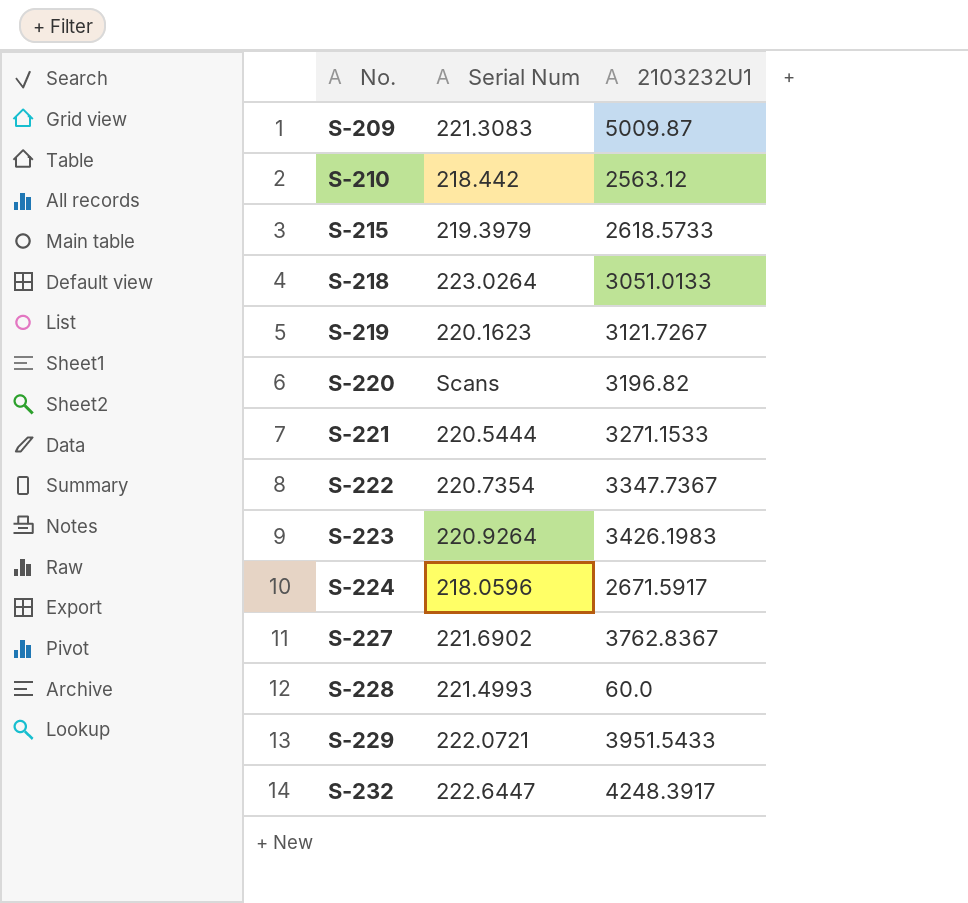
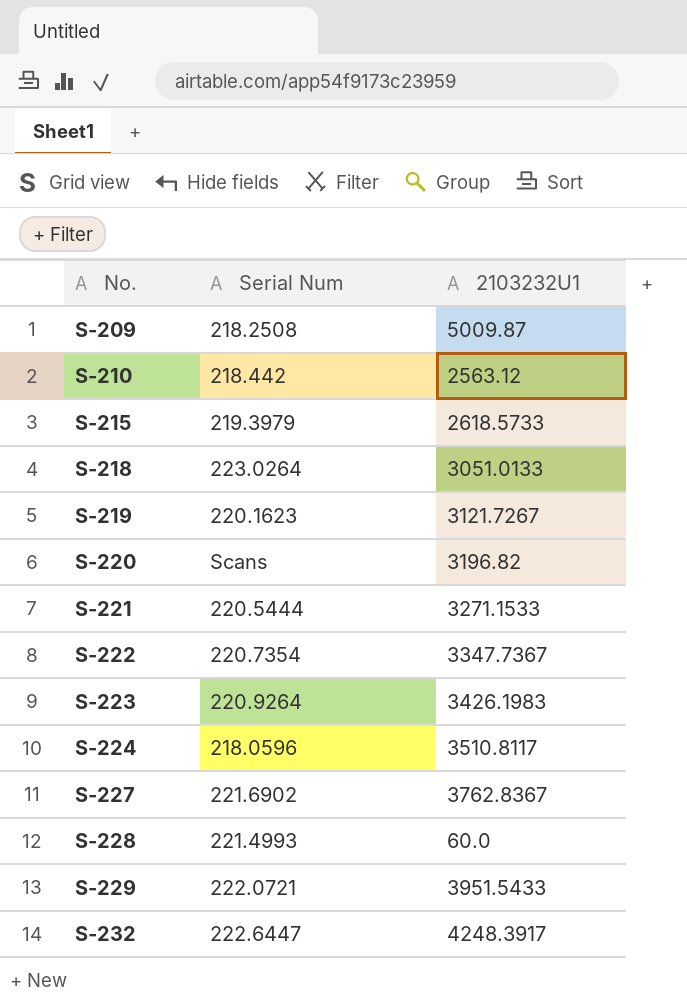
S-209 | Serial Num: 221.3083 -> 218.2508
S-224 | 2103232U1: 2671.5917 -> 3510.8117

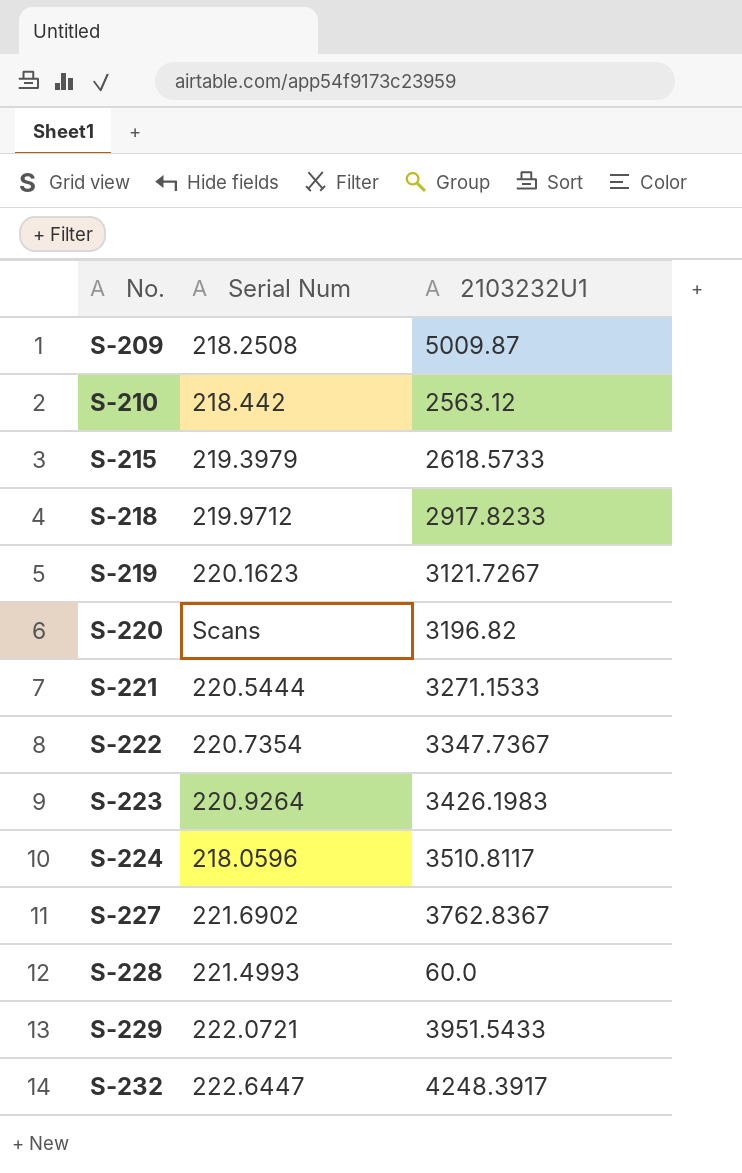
S-218 | Serial Num: 223.0264 -> 219.9712
S-218 | 2103232U1: 3051.0133 -> 2917.8233

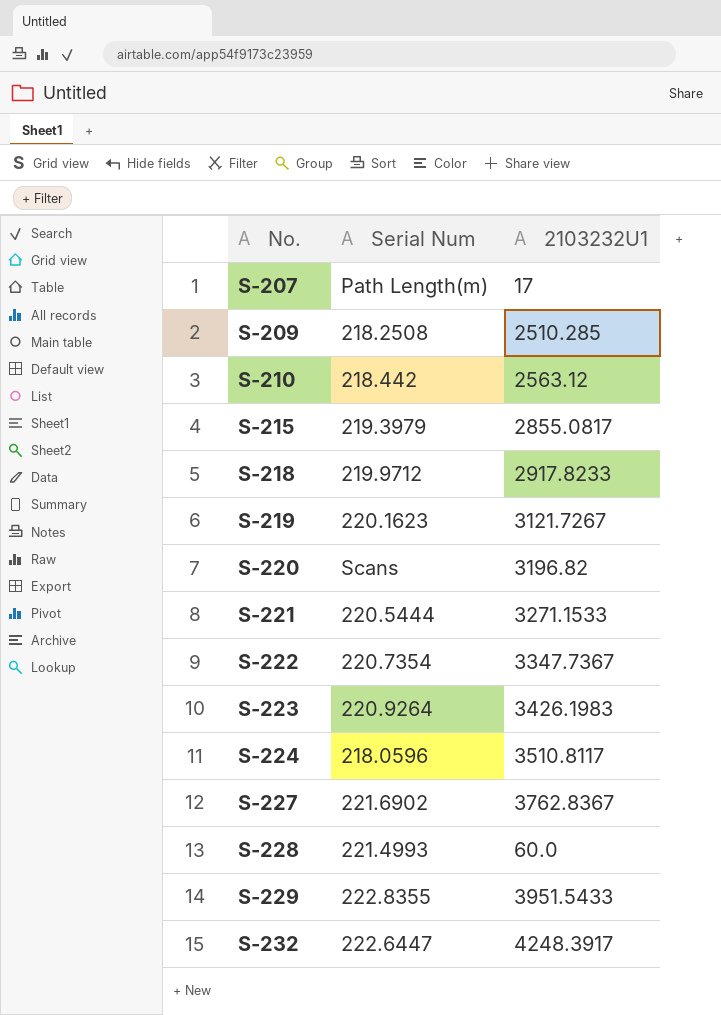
row S-207: none -> Path Length(m) | 17
S-209 | 2103232U1: 5009.87 -> 2510.285
S-215 | 2103232U1: 2618.5733 -> 2855.0817
S-229 | Serial Num: 222.0721 -> 222.8355

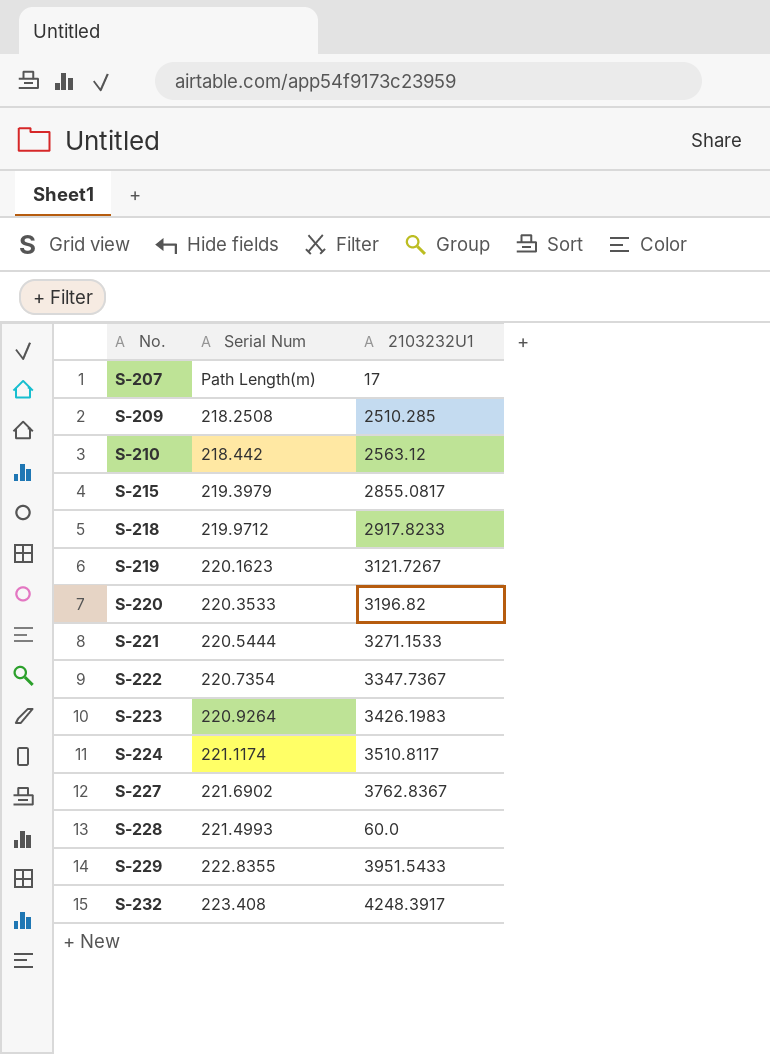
S-220 | Serial Num: Scans -> 220.3533
S-224 | Serial Num: 218.0596 -> 221.1174
S-232 | Serial Num: 222.6447 -> 223.408

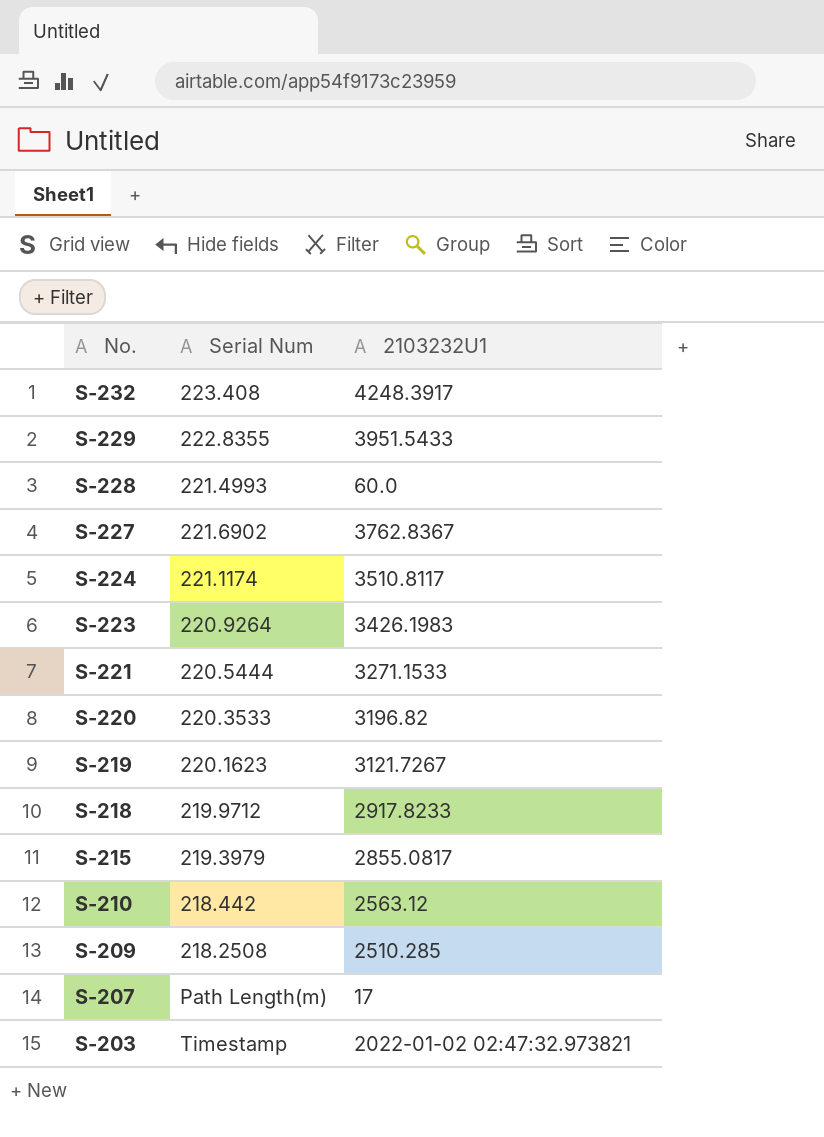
row order: No. ascending -> No. descending
row S-222: 220.7354 | 3347.7367 -> none
row S-203: none -> Timestamp | 2022-01-02 02:47:32.973821

